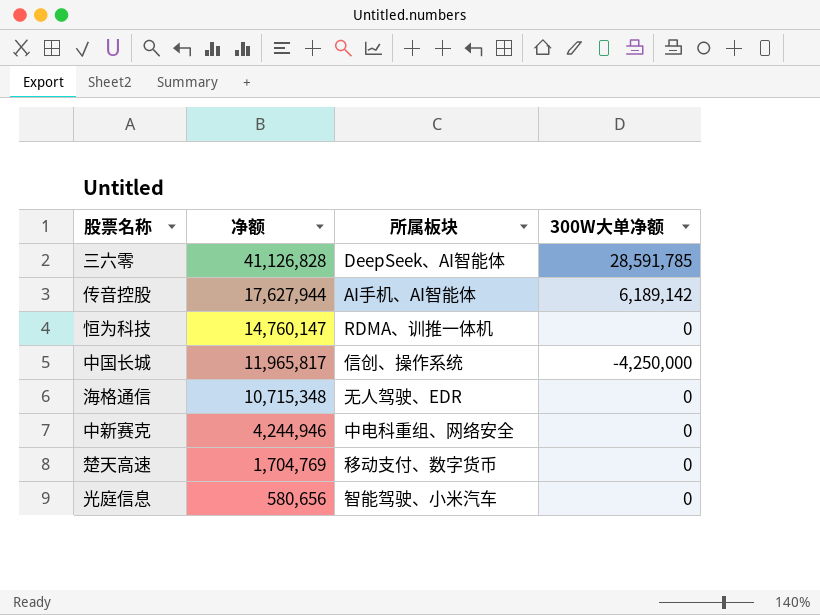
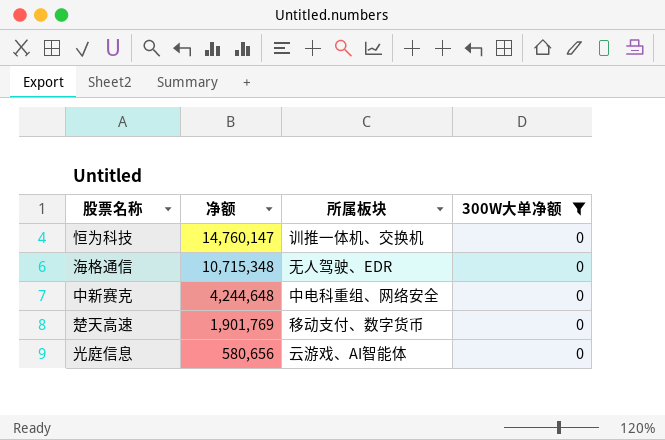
filter: none -> 300W大单净额 = 0
恒为科技 | 所属板块: RDMA、训推一体机 -> 训推一体机、交换机
中新赛克 | 净额: 4,244,946 -> 4,244,648
楚天高速 | 净额: 1,704,769 -> 1,901,769
光庭信息 | 所属板块: 智能驾驶、小米汽车 -> 云游戏、AI智能体

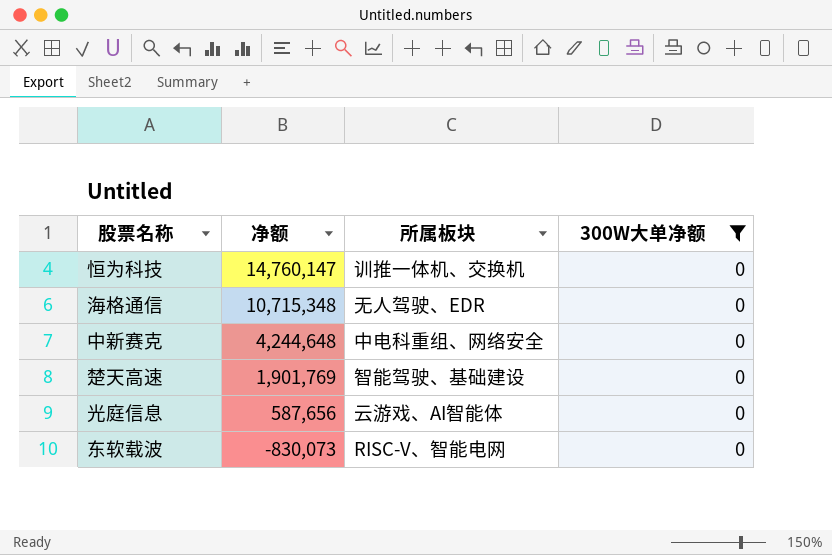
楚天高速 | 所属板块: 移动支付、数字货币 -> 智能驾驶、基础建设
光庭信息 | 净额: 580,656 -> 587,656
row 东软载波: none -> -830,073 | RISC-V、智能电网 | 0

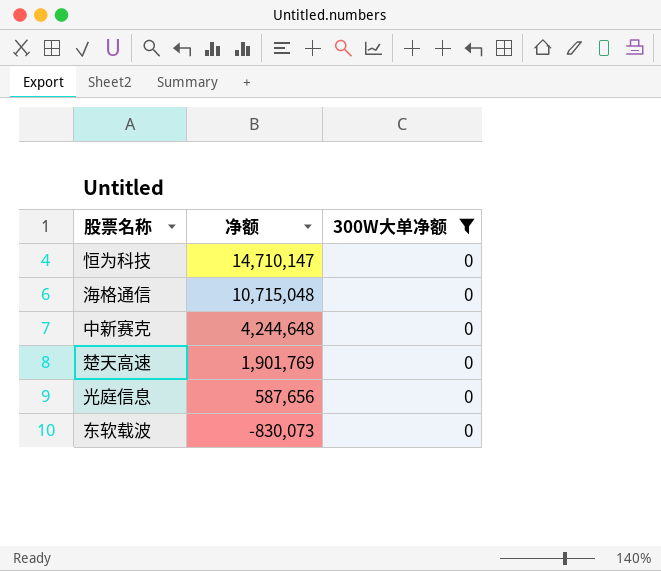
column 所属板块 | position: 3 -> none
恒为科技 | 净额: 14,760,147 -> 14,710,147
海格通信 | 净额: 10,715,348 -> 10,715,048

